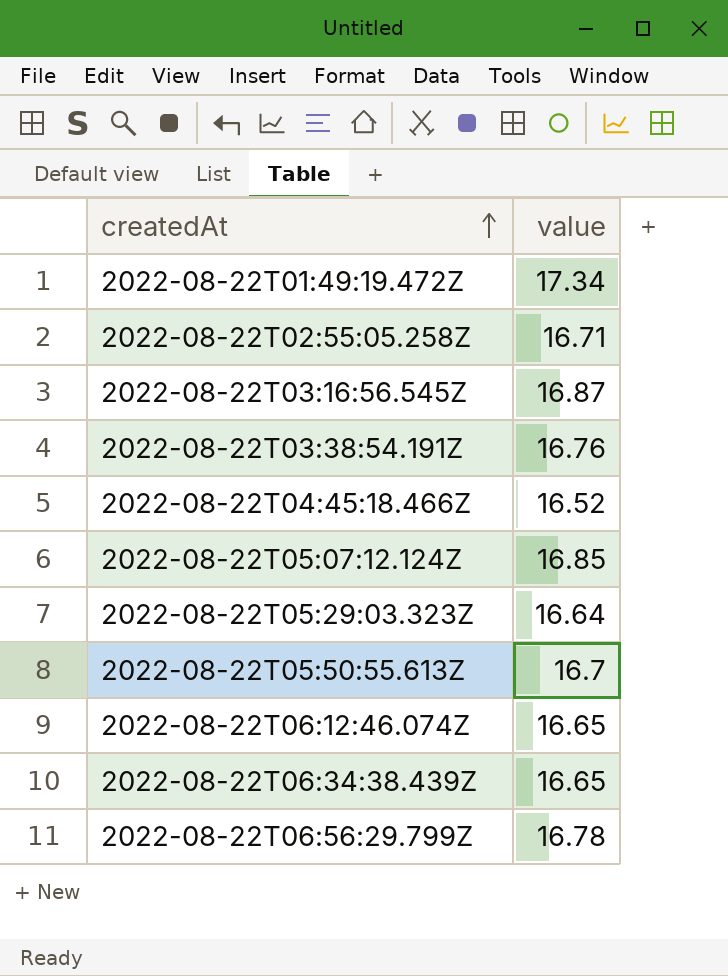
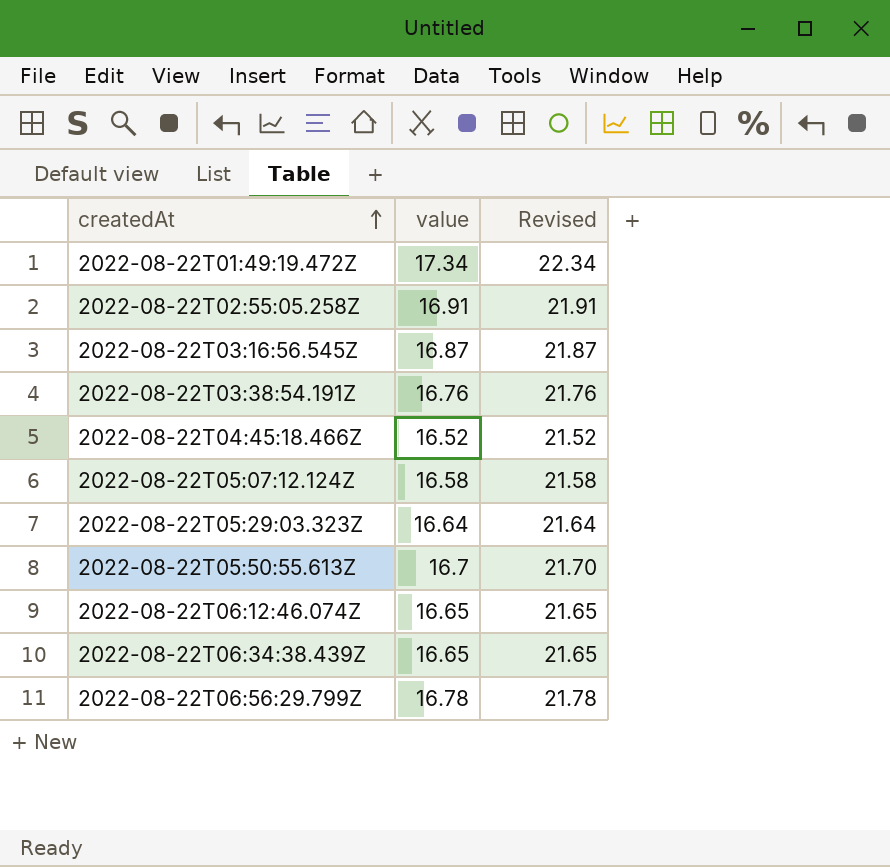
column Revised | formula: none -> [value] + 5
2022-08-22T02:55:05.258Z | value: 16.71 -> 16.91
2022-08-22T05:07:12.124Z | value: 16.85 -> 16.58

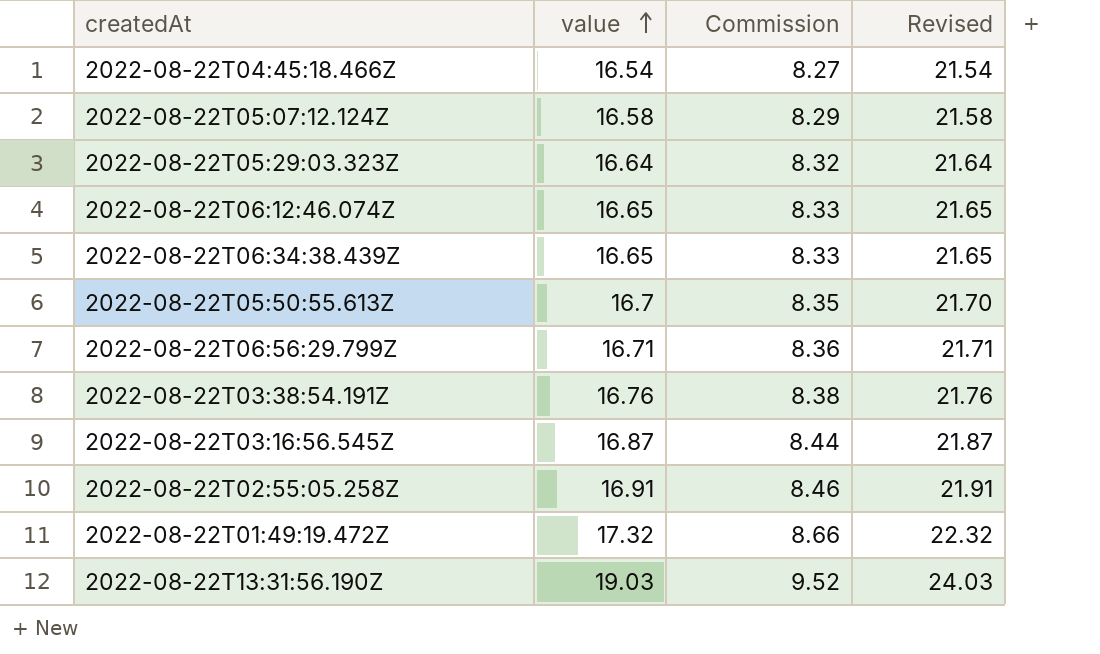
row order: createdAt ascending -> value ascending
column Commission | formula: none -> [value] * 0.5
2022-08-22T04:45:18.466Z | value: 16.52 -> 16.54
2022-08-22T04:45:18.466Z | Revised: 21.52 -> 21.54
2022-08-22T06:56:29.799Z | value: 16.78 -> 16.71
2022-08-22T06:56:29.799Z | Revised: 21.78 -> 21.71
2022-08-22T01:49:19.472Z | value: 17.34 -> 17.32
2022-08-22T01:49:19.472Z | Revised: 22.34 -> 22.32
row 2022-08-22T13:31:56.190Z: none -> 19.03 | 9.52 | 24.03

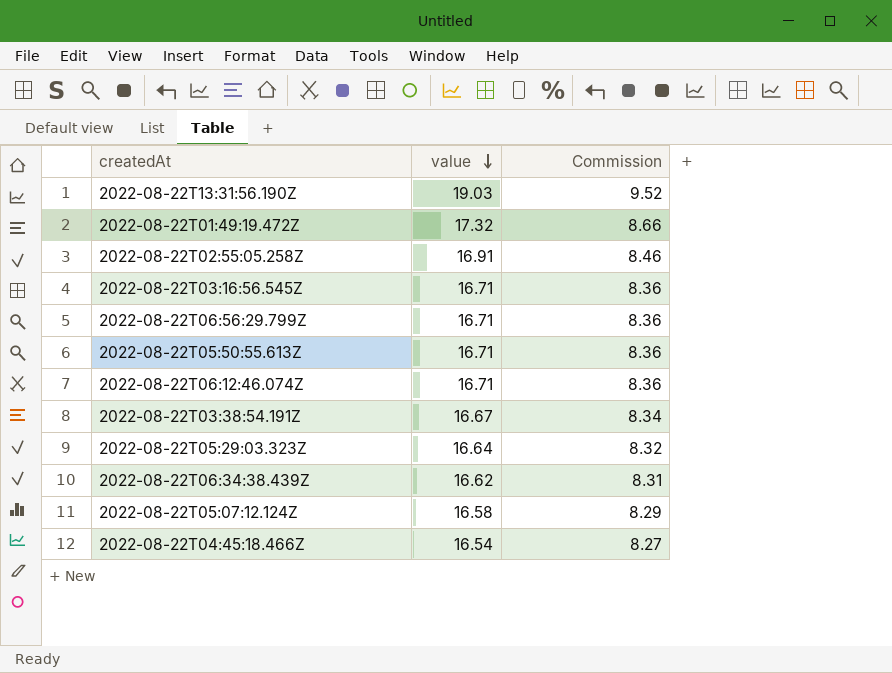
row order: value ascending -> value descending
column Revised | formula: [value] + 5 -> none
2022-08-22T03:16:56.545Z | value: 16.87 -> 16.71
2022-08-22T03:16:56.545Z | Commission: 8.44 -> 8.36
2022-08-22T05:50:55.613Z | value: 16.7 -> 16.71
2022-08-22T05:50:55.613Z | Commission: 8.35 -> 8.36
2022-08-22T06:12:46.074Z | value: 16.65 -> 16.71
2022-08-22T06:12:46.074Z | Commission: 8.33 -> 8.36
2022-08-22T03:38:54.191Z | value: 16.76 -> 16.67
2022-08-22T03:38:54.191Z | Commission: 8.38 -> 8.34
2022-08-22T06:34:38.439Z | value: 16.65 -> 16.62
2022-08-22T06:34:38.439Z | Commission: 8.33 -> 8.31

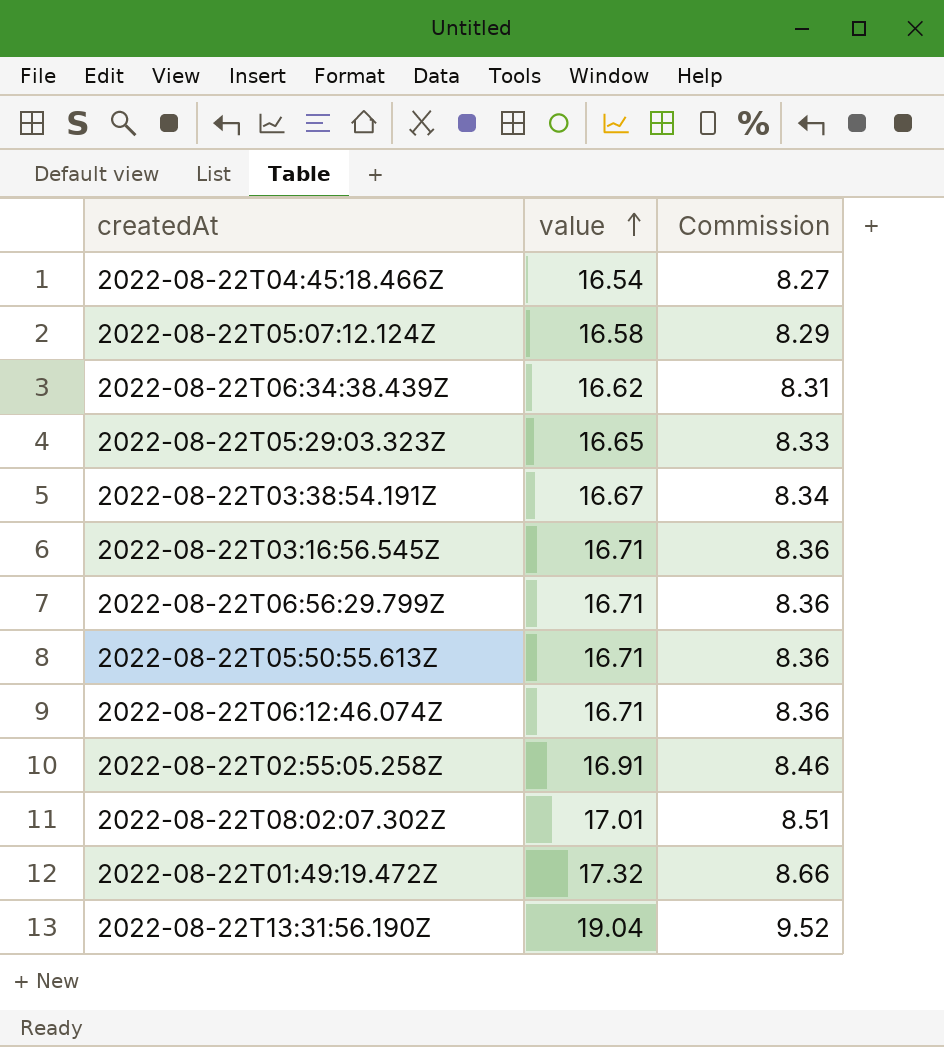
row order: value descending -> value ascending
2022-08-22T05:29:03.323Z | value: 16.64 -> 16.65
2022-08-22T05:29:03.323Z | Commission: 8.32 -> 8.33
row 2022-08-22T08:02:07.302Z: none -> 17.01 | 8.51
2022-08-22T13:31:56.190Z | value: 19.03 -> 19.04

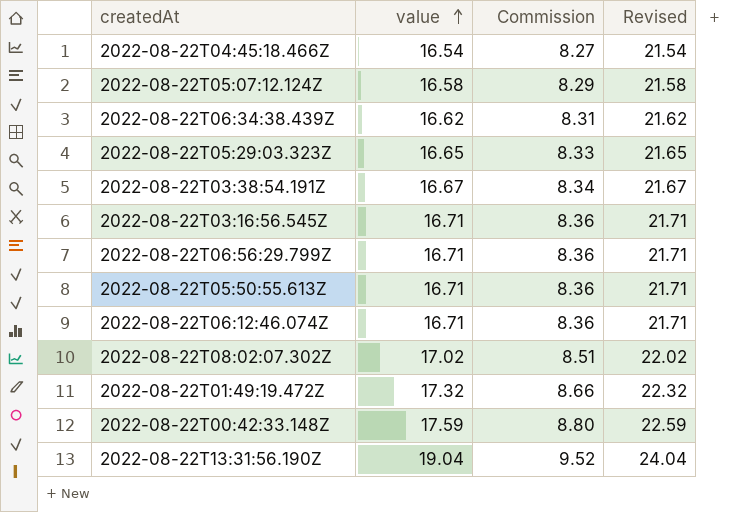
column Revised | formula: none -> [value] + 5
row 2022-08-22T02:55:05.258Z: 16.91 | 8.46 -> none
2022-08-22T08:02:07.302Z | value: 17.01 -> 17.02
row 2022-08-22T00:42:33.148Z: none -> 17.59 | 8.80 | 22.59

